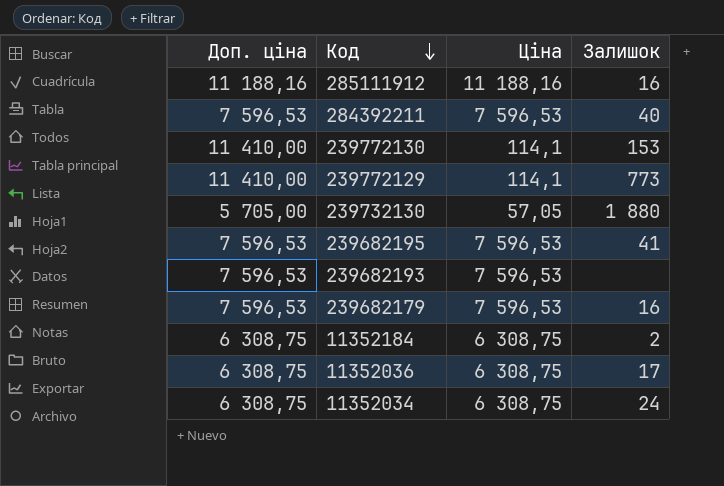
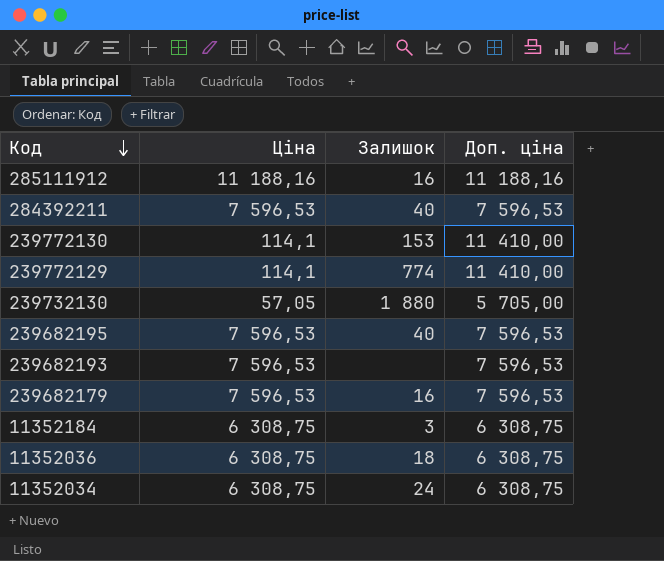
column Доп. ціна | position: 1 -> 4
239772129 | Залишок: 773 -> 774
239682195 | Залишок: 41 -> 40
11352184 | Залишок: 2 -> 3
11352036 | Залишок: 17 -> 18

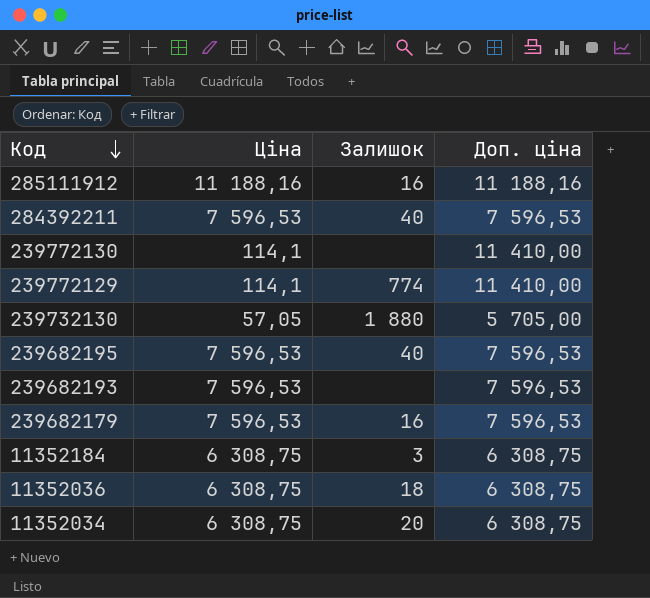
239772130 | Залишок: 153 -> none
11352034 | Залишок: 24 -> 20

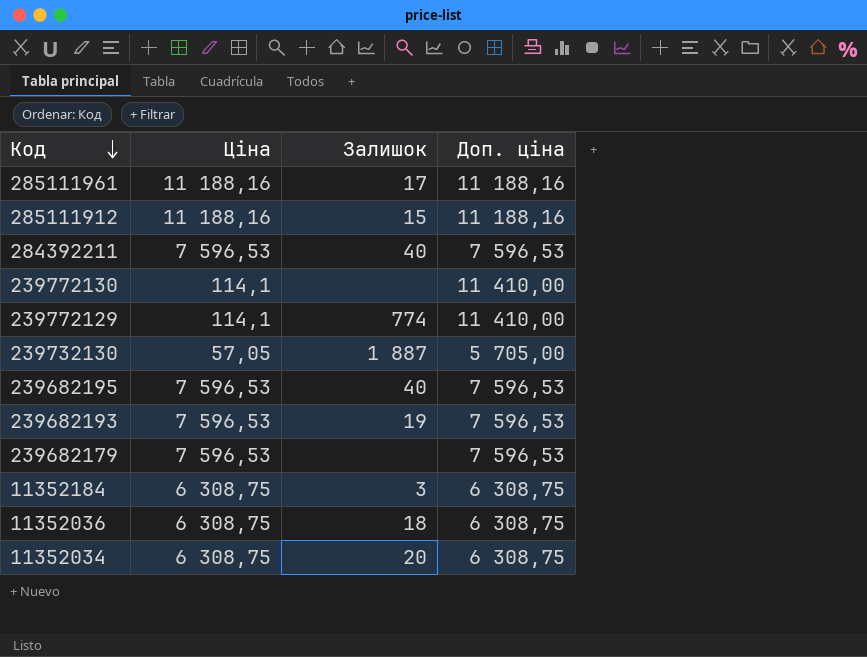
row 285111961: none -> 11 188,16 | 17 | 11 188,16
285111912 | Залишок: 16 -> 15
239732130 | Залишок: 1 880 -> 1 887
239682193 | Залишок: none -> 19
239682179 | Залишок: 16 -> none

